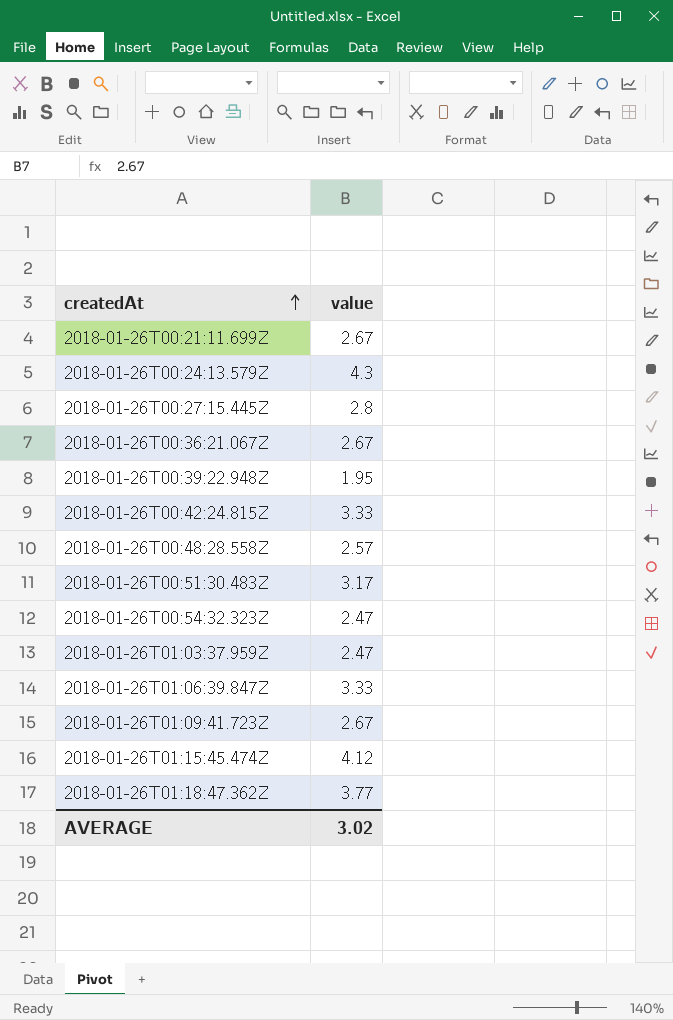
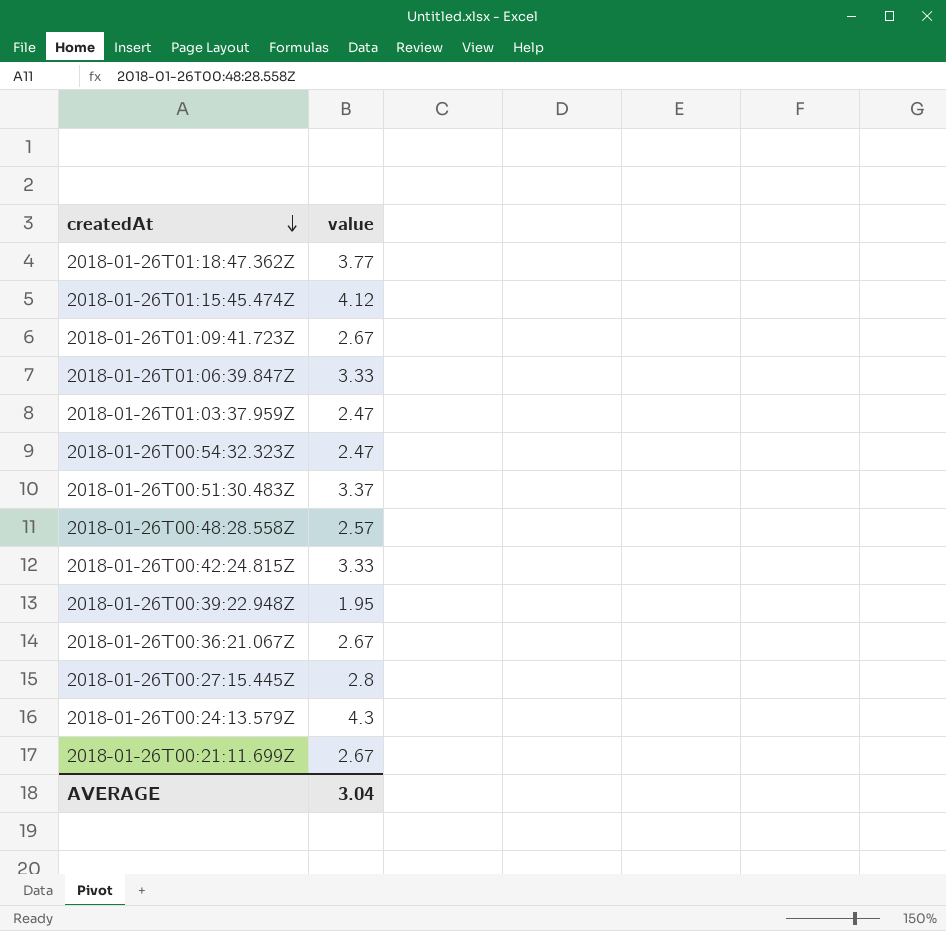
row order: createdAt ascending -> createdAt descending
2018-01-26T00:51:30.483Z | value: 3.17 -> 3.37
AVERAGE | value: 3.02 -> 3.04

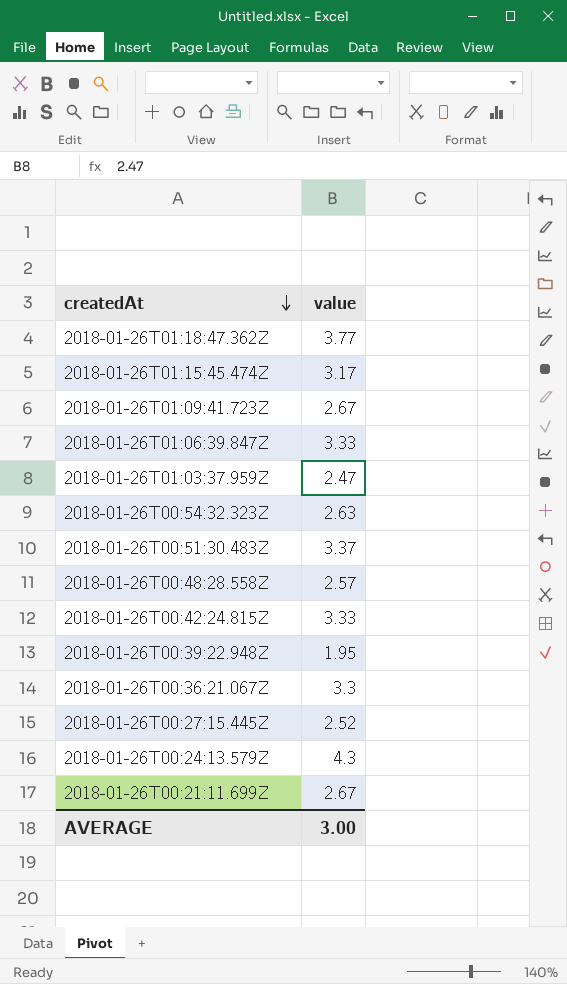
2018-01-26T01:15:45.474Z | value: 4.12 -> 3.17
2018-01-26T00:54:32.323Z | value: 2.47 -> 2.63
2018-01-26T00:36:21.067Z | value: 2.67 -> 3.3
2018-01-26T00:27:15.445Z | value: 2.8 -> 2.52
AVERAGE | value: 3.04 -> 3.00

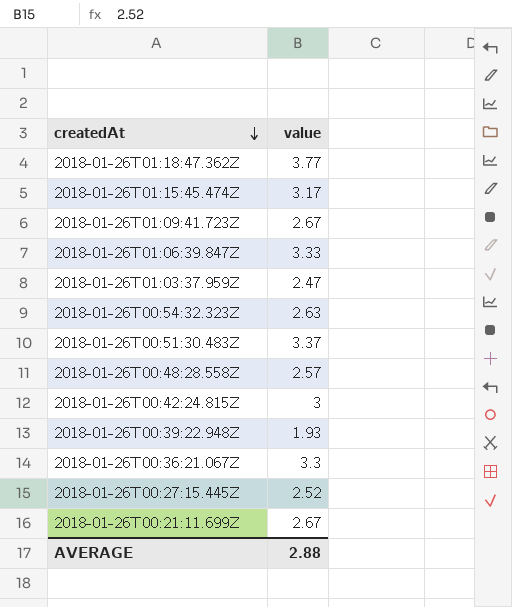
row 2018-01-26T00:24:13.579Z: 4.3 -> none
2018-01-26T00:42:24.815Z | value: 3.33 -> 3
2018-01-26T00:39:22.948Z | value: 1.95 -> 1.93
AVERAGE | value: 3.00 -> 2.88

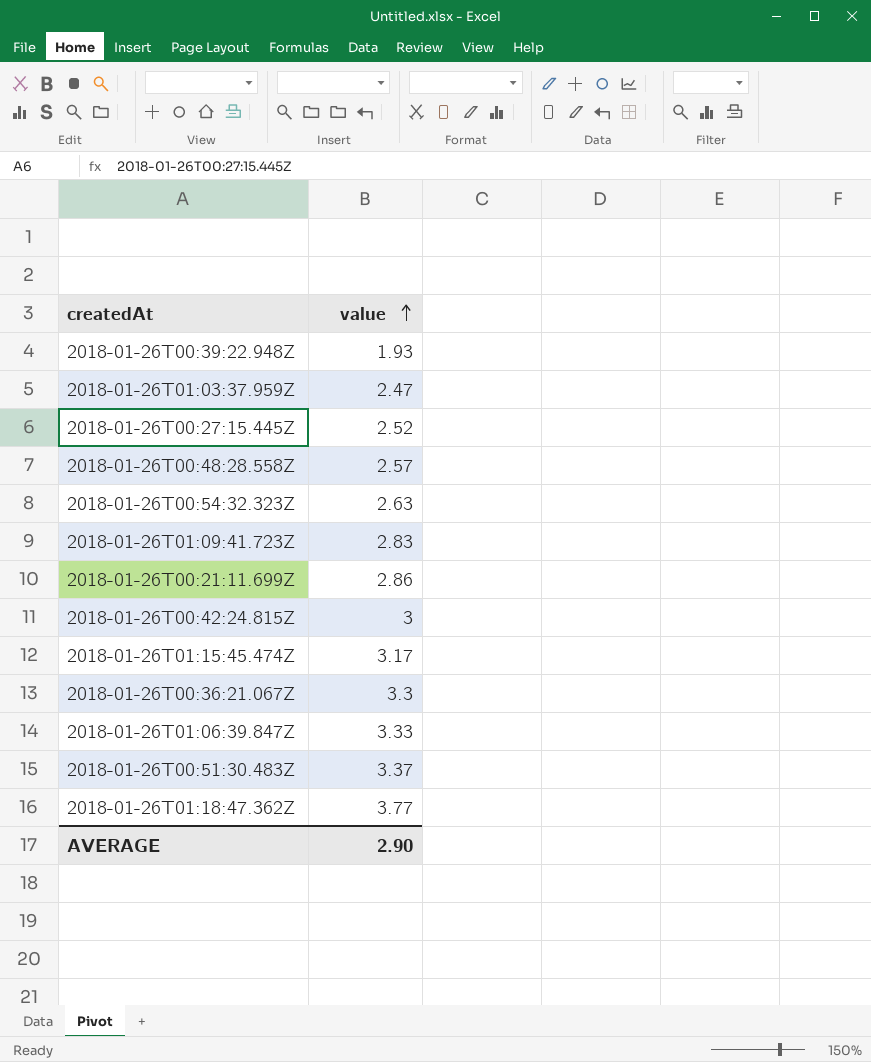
row order: createdAt descending -> value ascending
2018-01-26T01:09:41.723Z | value: 2.67 -> 2.83
2018-01-26T00:21:11.699Z | value: 2.67 -> 2.86
AVERAGE | value: 2.88 -> 2.90

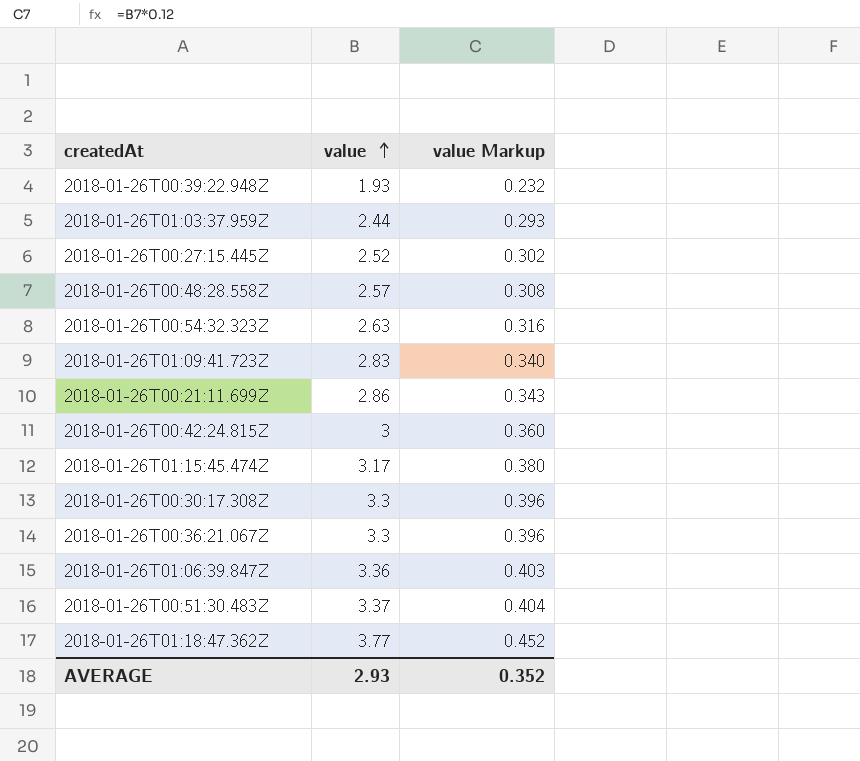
column value Markup | formula: none -> [value] * 0.12
2018-01-26T01:03:37.959Z | value: 2.47 -> 2.44
row 2018-01-26T00:30:17.308Z: none -> 3.3 | 0.396
2018-01-26T01:06:39.847Z | value: 3.33 -> 3.36
AVERAGE | value: 2.90 -> 2.93

